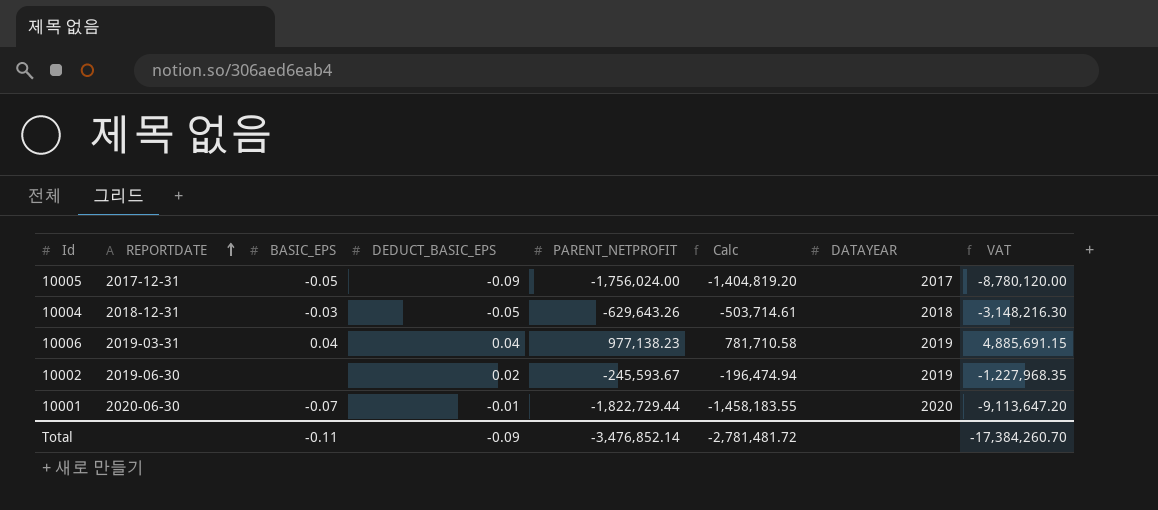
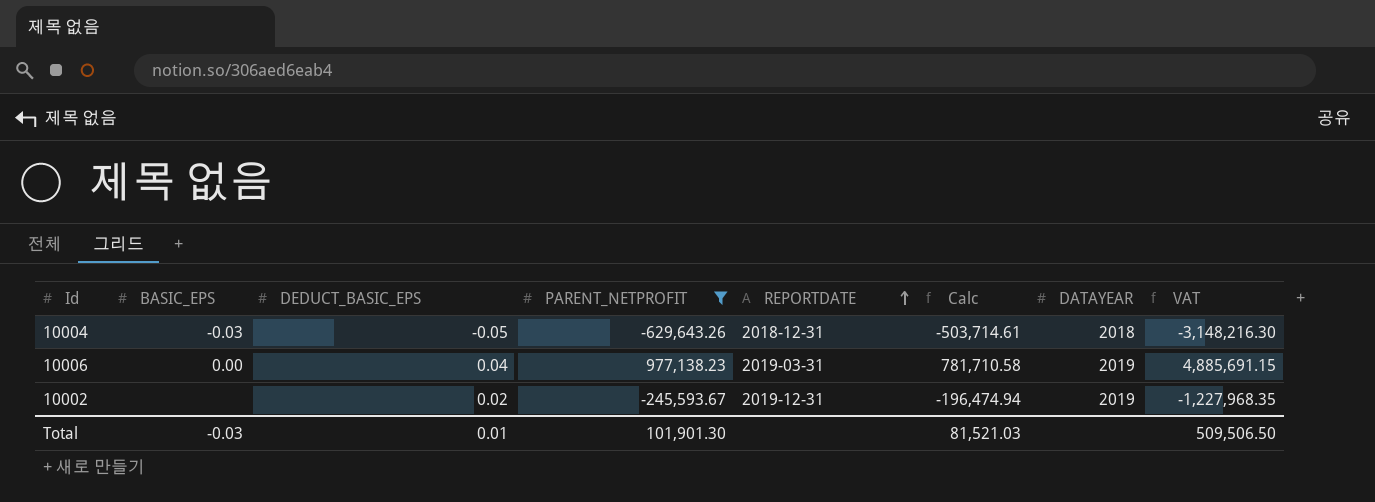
filter: none -> PARENT_NETPROFIT >= -629,643.26
column REPORTDATE | position: 2 -> 5
10006 | BASIC_EPS: 0.04 -> 0.00
10002 | REPORTDATE: 2019-06-30 -> 2019-12-31
Total | BASIC_EPS: -0.11 -> -0.03
Total | DEDUCT_BASIC_EPS: -0.09 -> 0.01
Total | PARENT_NETPROFIT: -3,476,852.14 -> 101,901.30
Total | Calc: -2,781,481.72 -> 81,521.03
Total | VAT: -17,384,260.70 -> 509,506.50

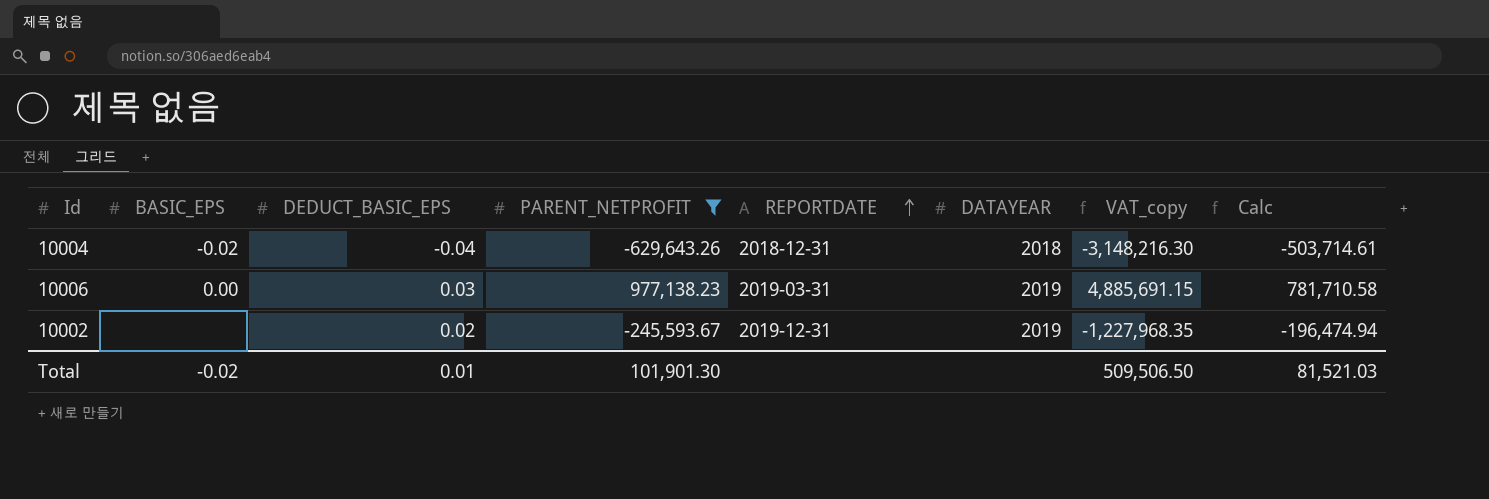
column name: VAT -> VAT_copy
column Calc | position: 6 -> 8
10004 | BASIC_EPS: -0.03 -> -0.02
10004 | DEDUCT_BASIC_EPS: -0.05 -> -0.04
10006 | DEDUCT_BASIC_EPS: 0.04 -> 0.03
Total | BASIC_EPS: -0.03 -> -0.02

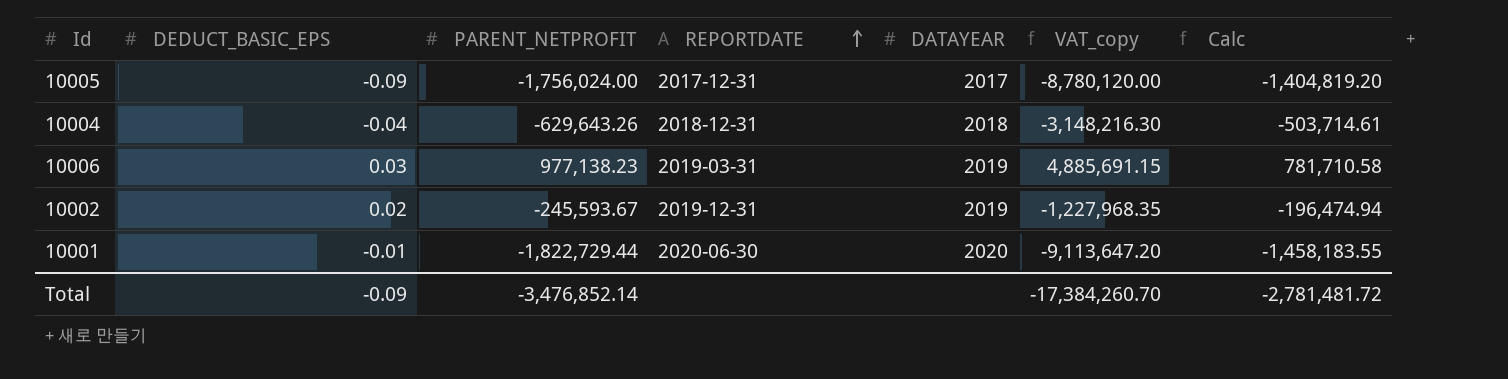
filter: PARENT_NETPROFIT >= -629,643.26 -> none
column BASIC_EPS | position: 2 -> none
Total | DEDUCT_BASIC_EPS: 0.01 -> -0.09
Total | PARENT_NETPROFIT: 101,901.30 -> -3,476,852.14
Total | VAT_copy: 509,506.50 -> -17,384,260.70
Total | Calc: 81,521.03 -> -2,781,481.72

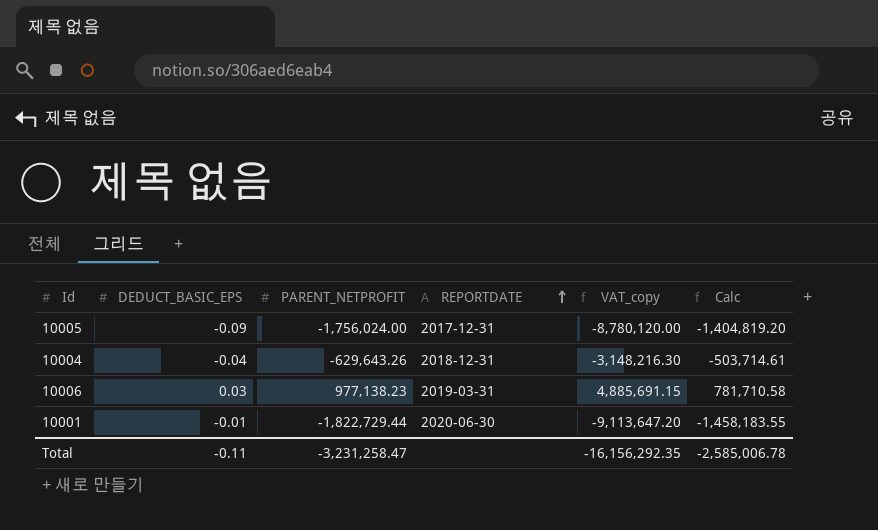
column DATAYEAR | position: 5 -> none
row 10002: 0.02 | -245,593.67 | 2019-12-31 | 2019 | -1,227,968.35 | -196,474.94 -> none
Total | DEDUCT_BASIC_EPS: -0.09 -> -0.11
Total | PARENT_NETPROFIT: -3,476,852.14 -> -3,231,258.47
Total | VAT_copy: -17,384,260.70 -> -16,156,292.35
Total | Calc: -2,781,481.72 -> -2,585,006.78

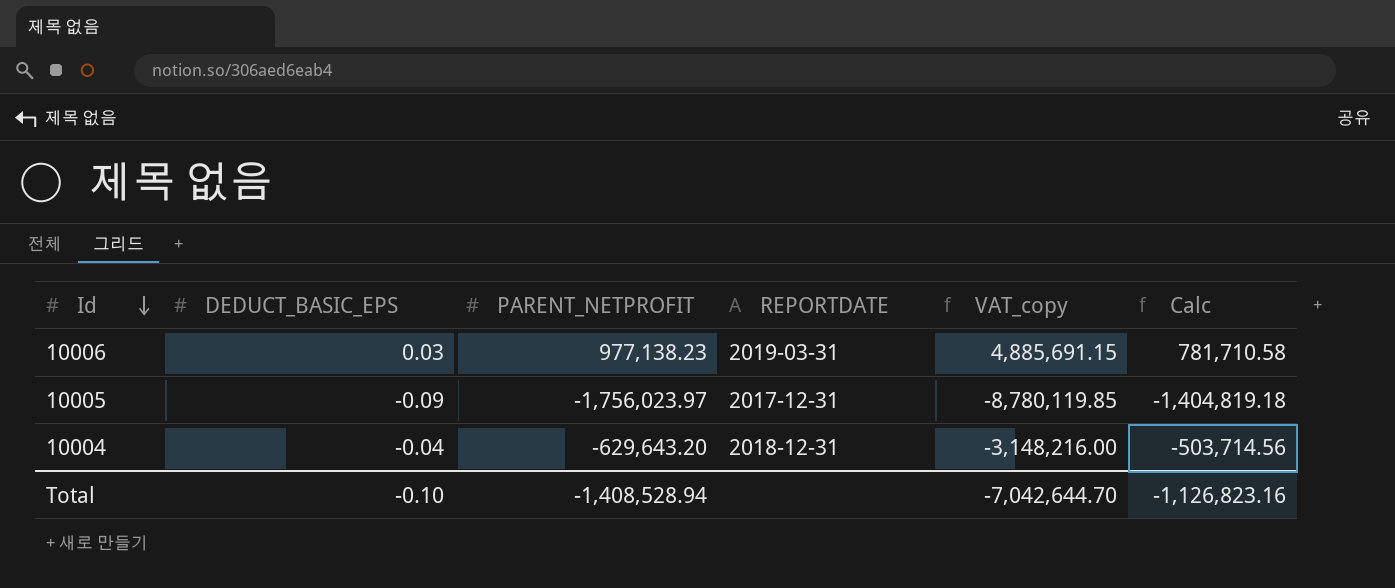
row order: REPORTDATE ascending -> Id descending
row 10001: -0.01 | -1,822,729.44 | 2020-06-30 | -9,113,647.20 | -1,458,183.55 -> none
10005 | PARENT_NETPROFIT: -1,756,024.00 -> -1,756,023.97
10005 | VAT_copy: -8,780,120.00 -> -8,780,119.85
10005 | Calc: -1,404,819.20 -> -1,404,819.18
10004 | PARENT_NETPROFIT: -629,643.26 -> -629,643.20
10004 | VAT_copy: -3,148,216.30 -> -3,148,216.00
10004 | Calc: -503,714.61 -> -503,714.56
Total | DEDUCT_BASIC_EPS: -0.11 -> -0.10
Total | PARENT_NETPROFIT: -3,231,258.47 -> -1,408,528.94
Total | VAT_copy: -16,156,292.35 -> -7,042,644.70
Total | Calc: -2,585,006.78 -> -1,126,823.16

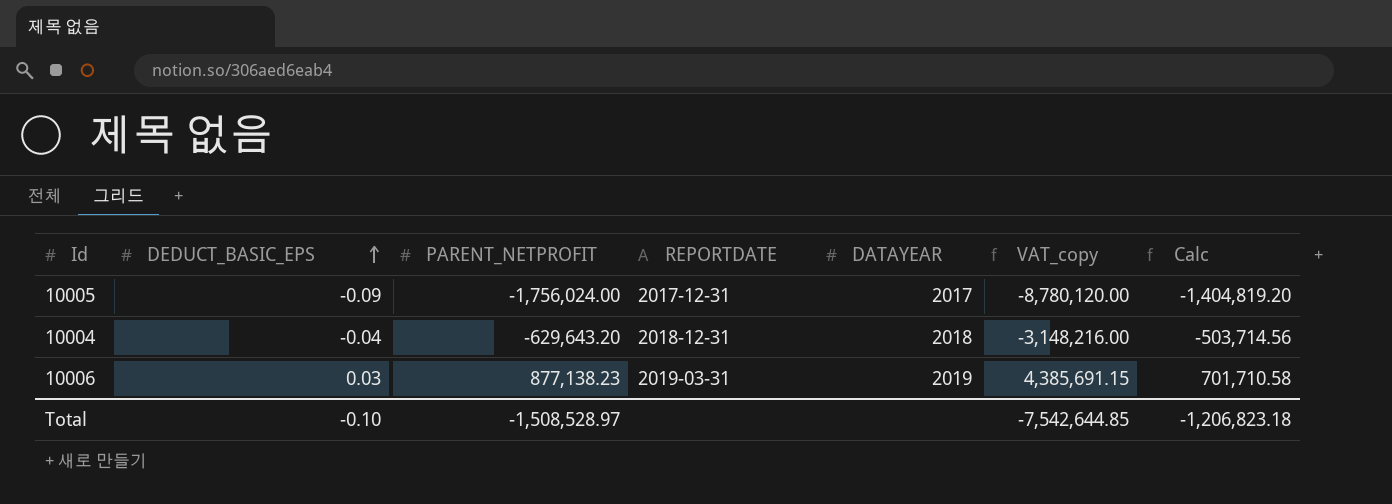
row order: Id descending -> DEDUCT_BASIC_EPS ascending
column DATAYEAR | position: none -> 5
10005 | PARENT_NETPROFIT: -1,756,023.97 -> -1,756,024.00
10005 | VAT_copy: -8,780,119.85 -> -8,780,120.00
10005 | Calc: -1,404,819.18 -> -1,404,819.20
10006 | PARENT_NETPROFIT: 977,138.23 -> 877,138.23
10006 | VAT_copy: 4,885,691.15 -> 4,385,691.15
10006 | Calc: 781,710.58 -> 701,710.58
Total | PARENT_NETPROFIT: -1,408,528.94 -> -1,508,528.97
Total | VAT_copy: -7,042,644.70 -> -7,542,644.85
Total | Calc: -1,126,823.16 -> -1,206,823.18

